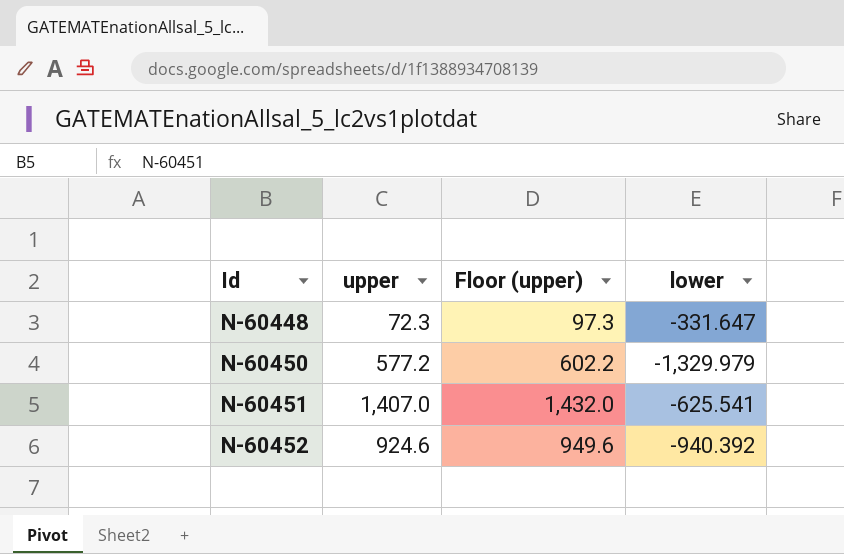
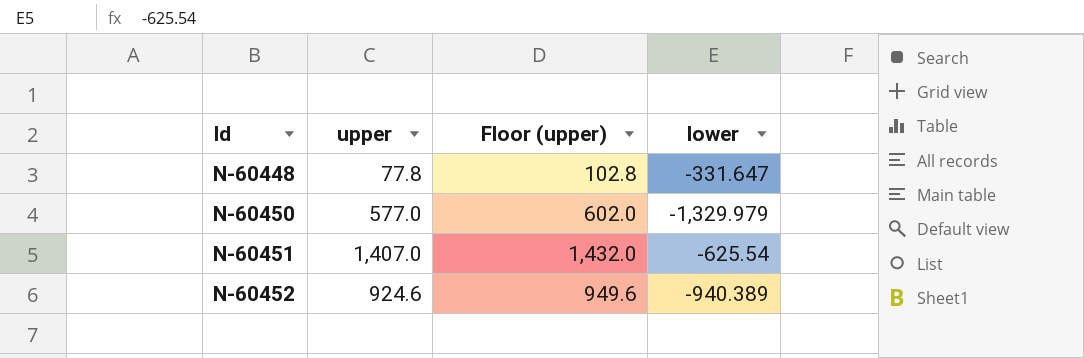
N-60448 | upper: 72.3 -> 77.8
N-60448 | Floor (upper): 97.3 -> 102.8
N-60450 | upper: 577.2 -> 577.0
N-60450 | Floor (upper): 602.2 -> 602.0
N-60451 | lower: -625.541 -> -625.54
N-60452 | lower: -940.392 -> -940.389

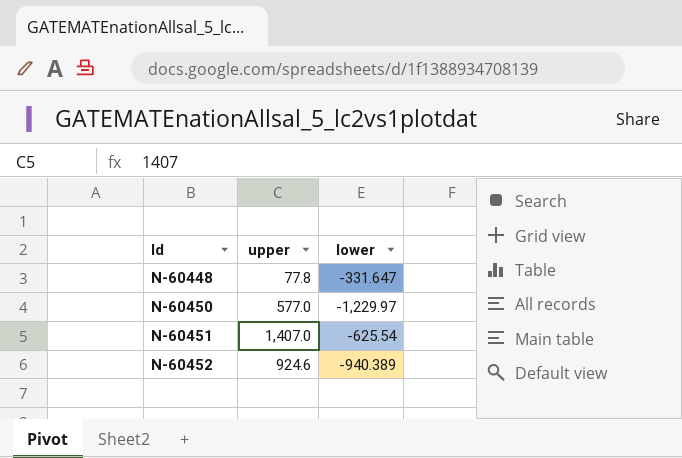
column Floor (upper) | formula: [upper] + 25 -> none
N-60450 | lower: -1,329.979 -> -1,229.97

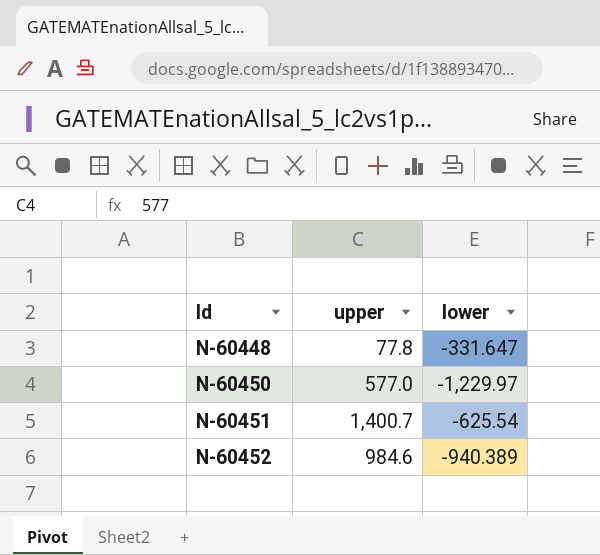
N-60451 | upper: 1,407.0 -> 1,400.7
N-60452 | upper: 924.6 -> 984.6

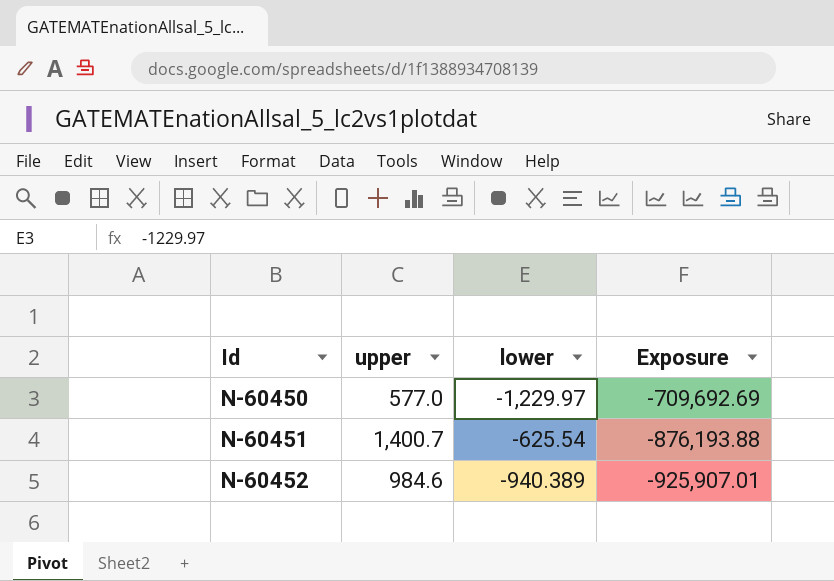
column Exposure | formula: none -> [upper] * [lower]
row N-60448: 77.8 | -331.647 -> none

